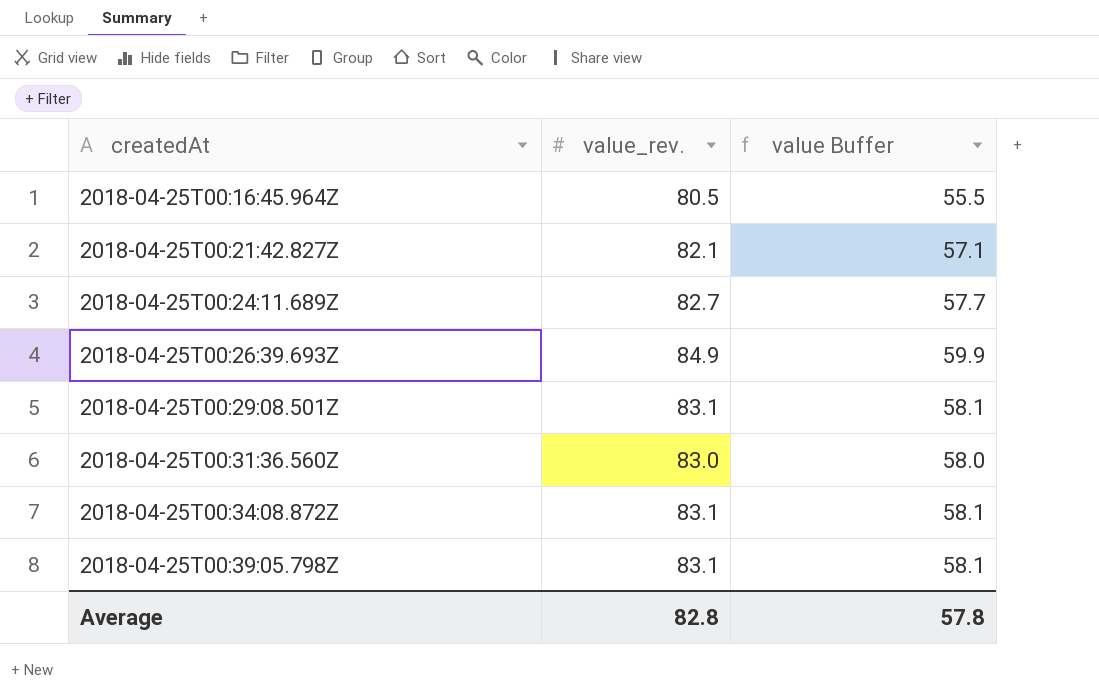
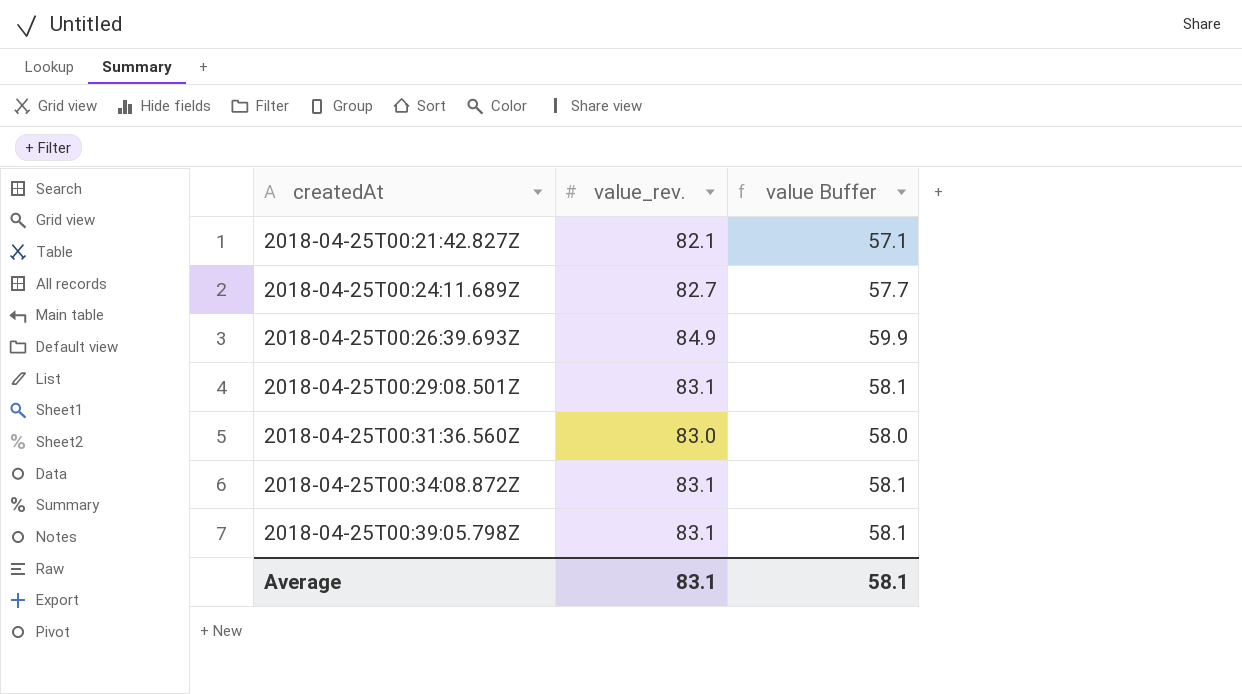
row 2018-04-25T00:16:45.964Z: 80.5 | 55.5 -> none
Average | value_rev.: 82.8 -> 83.1
Average | value Buffer: 57.8 -> 58.1

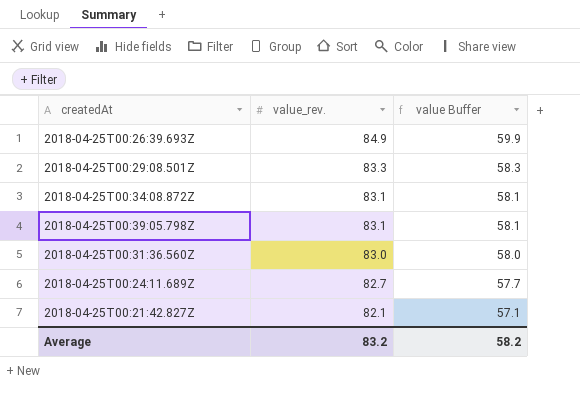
row order: createdAt ascending -> value_rev. descending
2018-04-25T00:29:08.501Z | value_rev.: 83.1 -> 83.3
2018-04-25T00:29:08.501Z | value Buffer: 58.1 -> 58.3
Average | value_rev.: 83.1 -> 83.2
Average | value Buffer: 58.1 -> 58.2

